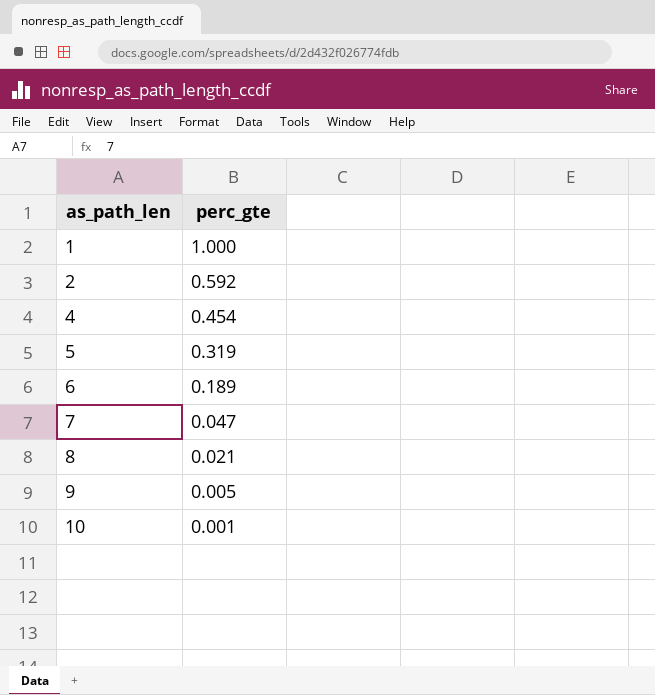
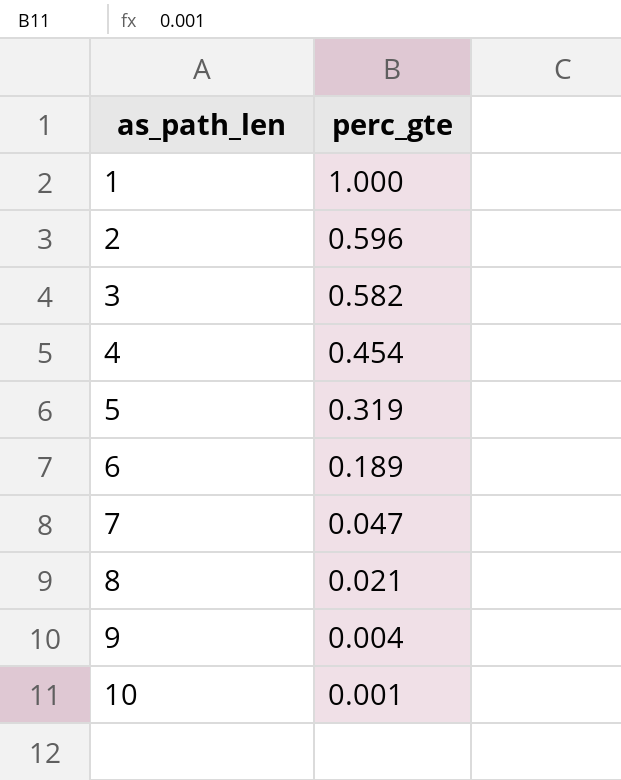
2 | perc_gte: 0.592 -> 0.596
row 3: none -> 0.582
9 | perc_gte: 0.005 -> 0.004

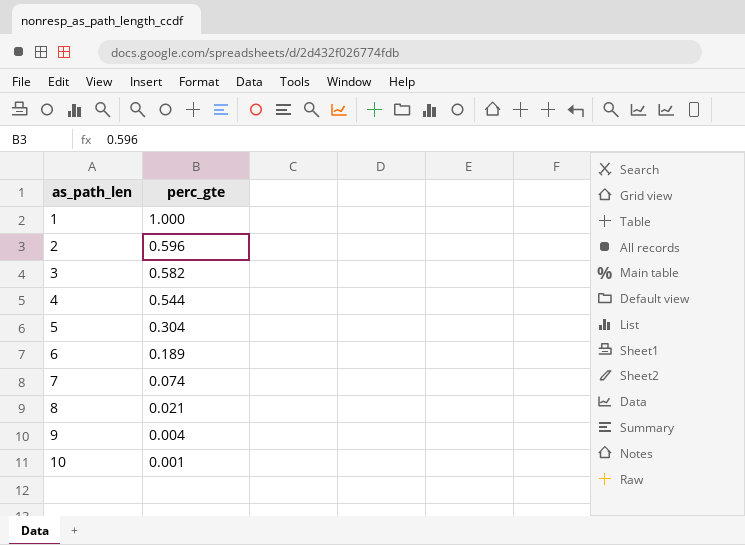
4 | perc_gte: 0.454 -> 0.544
5 | perc_gte: 0.319 -> 0.304
7 | perc_gte: 0.047 -> 0.074

